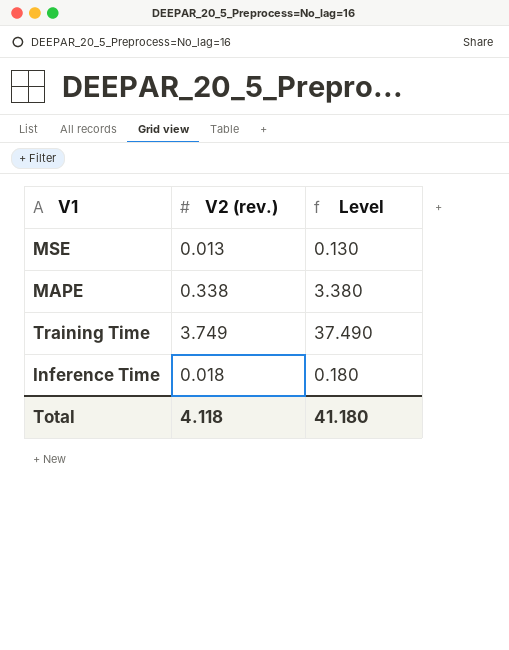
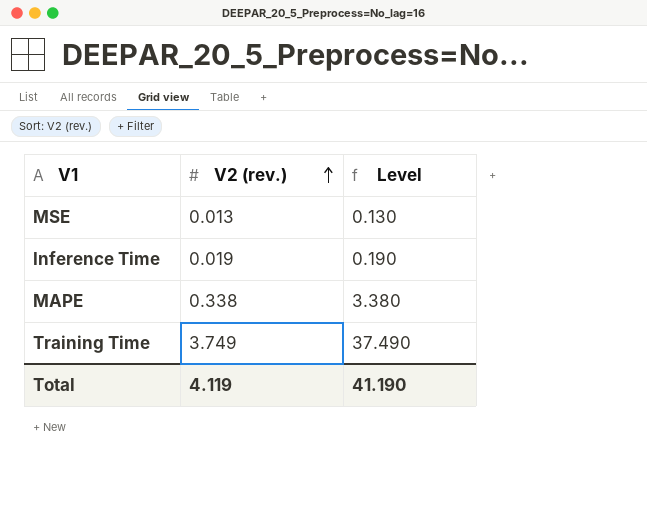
row order: none -> V2 (rev.) ascending
Inference Time | V2 (rev.): 0.018 -> 0.019
Inference Time | Level: 0.180 -> 0.190
Total | V2 (rev.): 4.118 -> 4.119
Total | Level: 41.180 -> 41.190

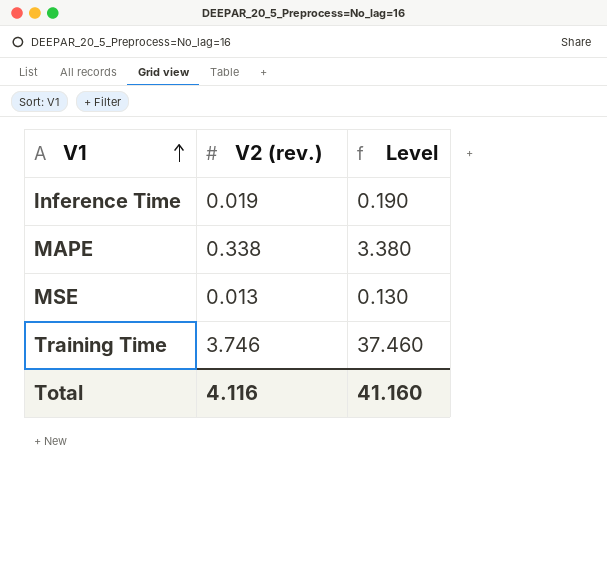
row order: V2 (rev.) ascending -> V1 ascending
Training Time | V2 (rev.): 3.749 -> 3.746
Training Time | Level: 37.490 -> 37.460
Total | V2 (rev.): 4.119 -> 4.116
Total | Level: 41.190 -> 41.160

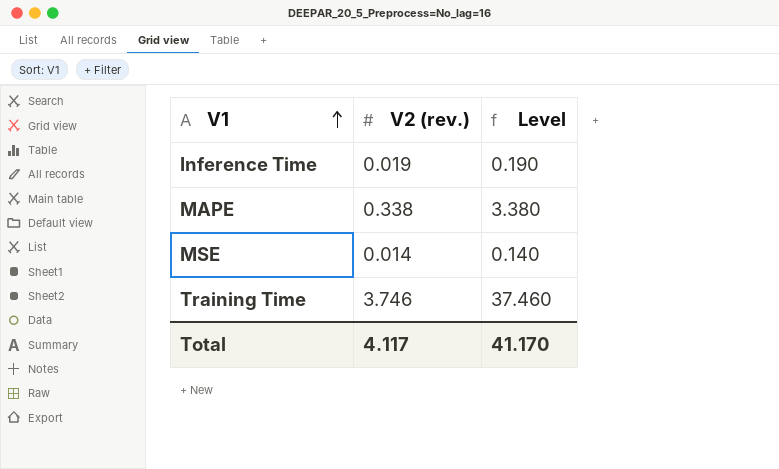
MSE | V2 (rev.): 0.013 -> 0.014
MSE | Level: 0.130 -> 0.140
Total | V2 (rev.): 4.116 -> 4.117
Total | Level: 41.160 -> 41.170

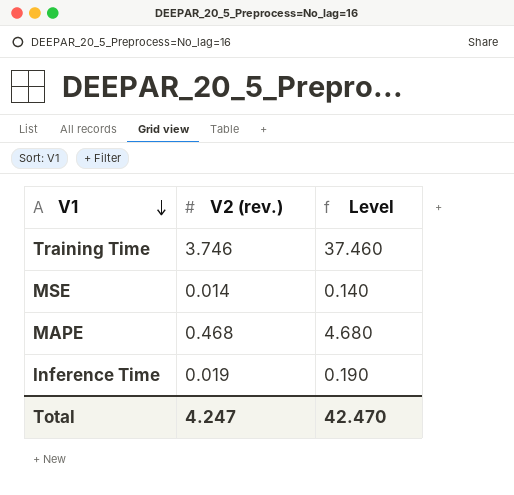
row order: V1 ascending -> V1 descending
MAPE | V2 (rev.): 0.338 -> 0.468
MAPE | Level: 3.380 -> 4.680
Total | V2 (rev.): 4.117 -> 4.247
Total | Level: 41.170 -> 42.470

